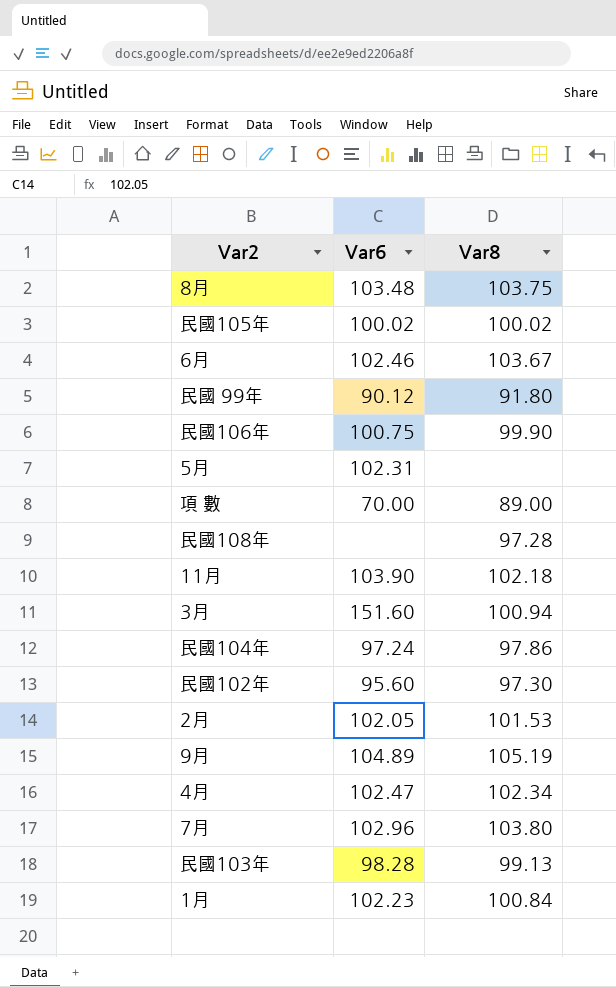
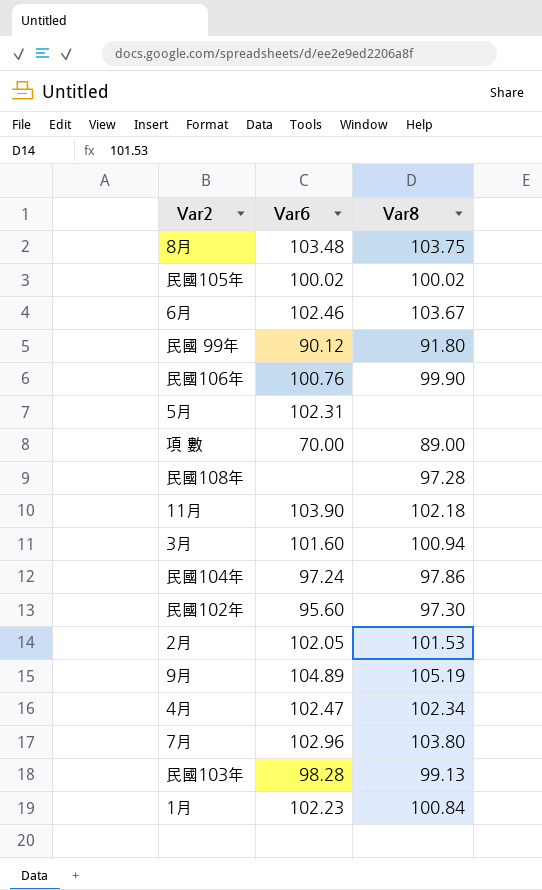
民國106年 | Var6: 100.75 -> 100.76
3月 | Var6: 151.60 -> 101.60

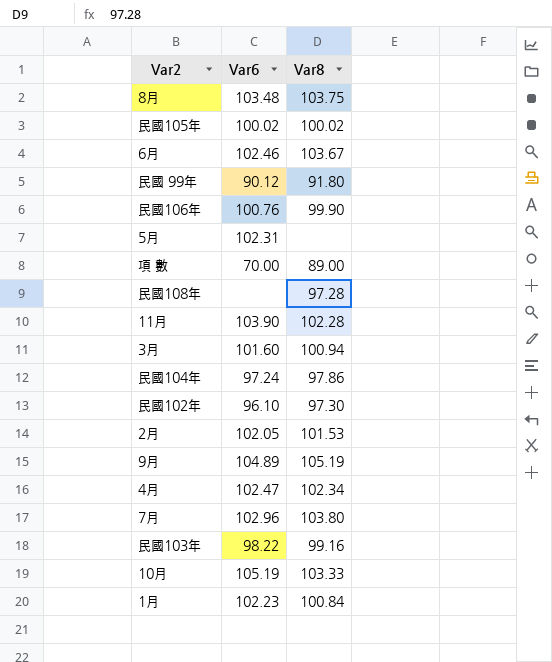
11月 | Var8: 102.18 -> 102.28
民國102年 | Var6: 95.60 -> 96.10
民國103年 | Var6: 98.28 -> 98.22
民國103年 | Var8: 99.13 -> 99.16
row 10月: none -> 105.19 | 103.33

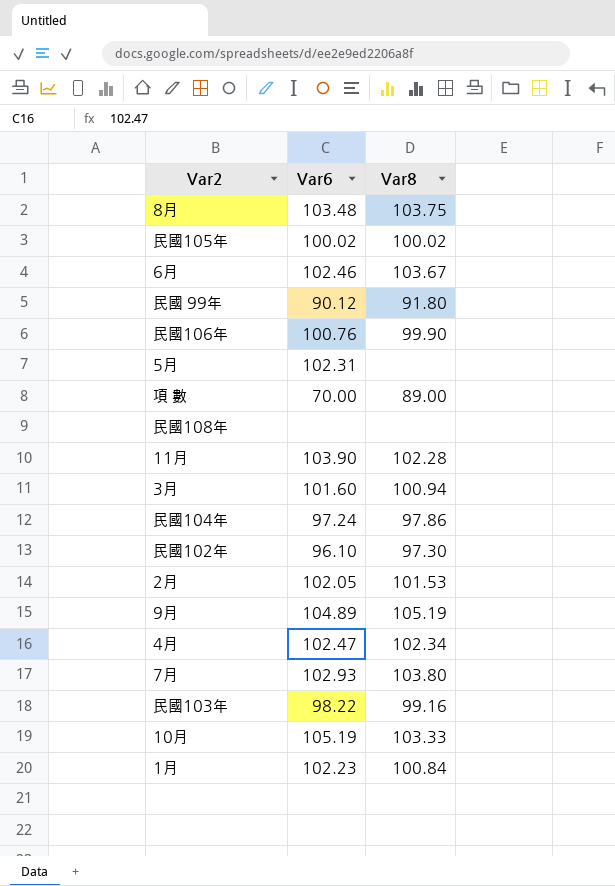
民國108年 | Var8: 97.28 -> none
7月 | Var6: 102.96 -> 102.93

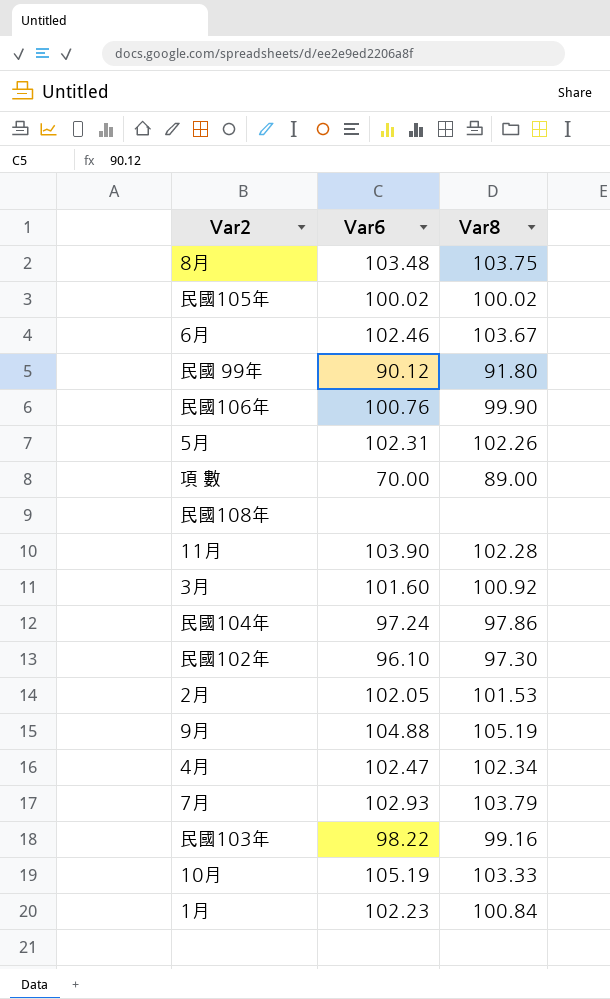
5月 | Var8: none -> 102.26
3月 | Var8: 100.94 -> 100.92
9月 | Var6: 104.89 -> 104.88
7月 | Var8: 103.80 -> 103.79

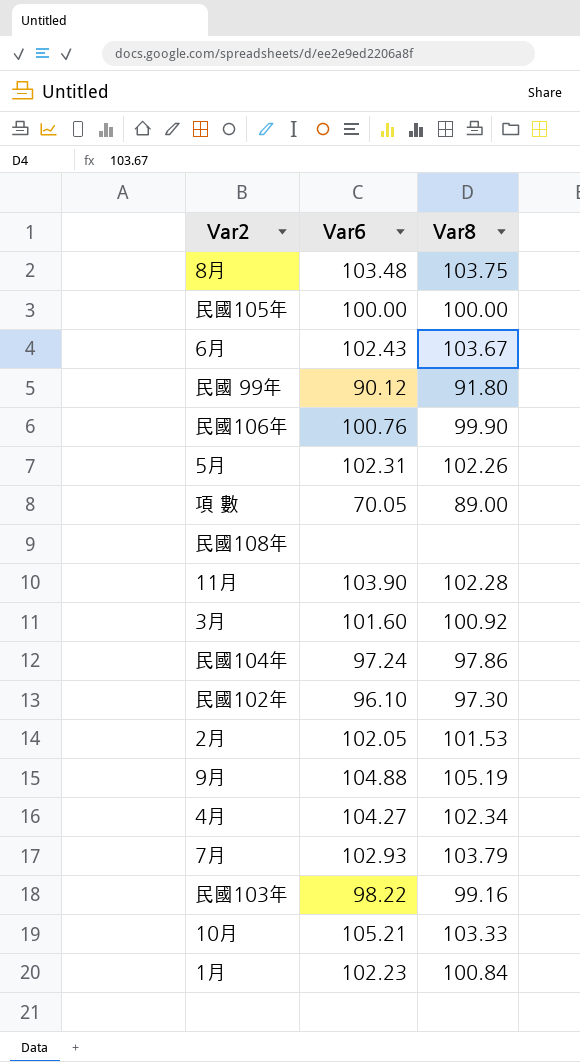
民國105年 | Var6: 100.02 -> 100.00
民國105年 | Var8: 100.02 -> 100.00
6月 | Var6: 102.46 -> 102.43
項 數 | Var6: 70.00 -> 70.05
4月 | Var6: 102.47 -> 104.27
10月 | Var6: 105.19 -> 105.21

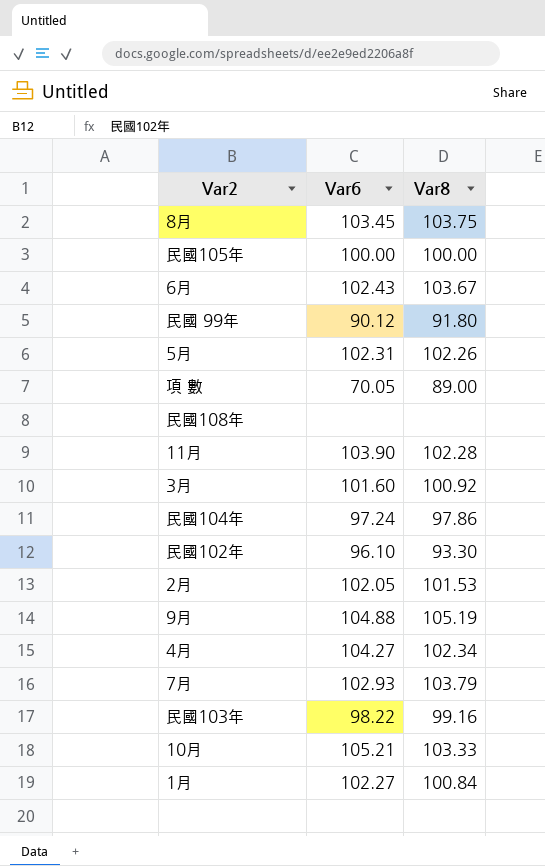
row 民國106年: 100.76 | 99.90 -> none
8月 | Var6: 103.48 -> 103.45
民國102年 | Var8: 97.30 -> 93.30
1月 | Var6: 102.23 -> 102.27

